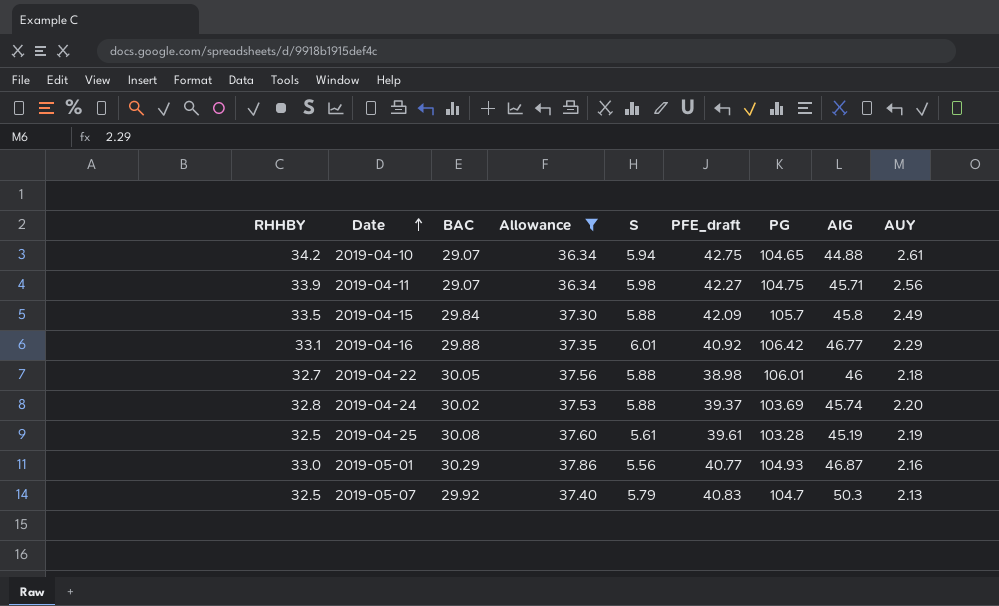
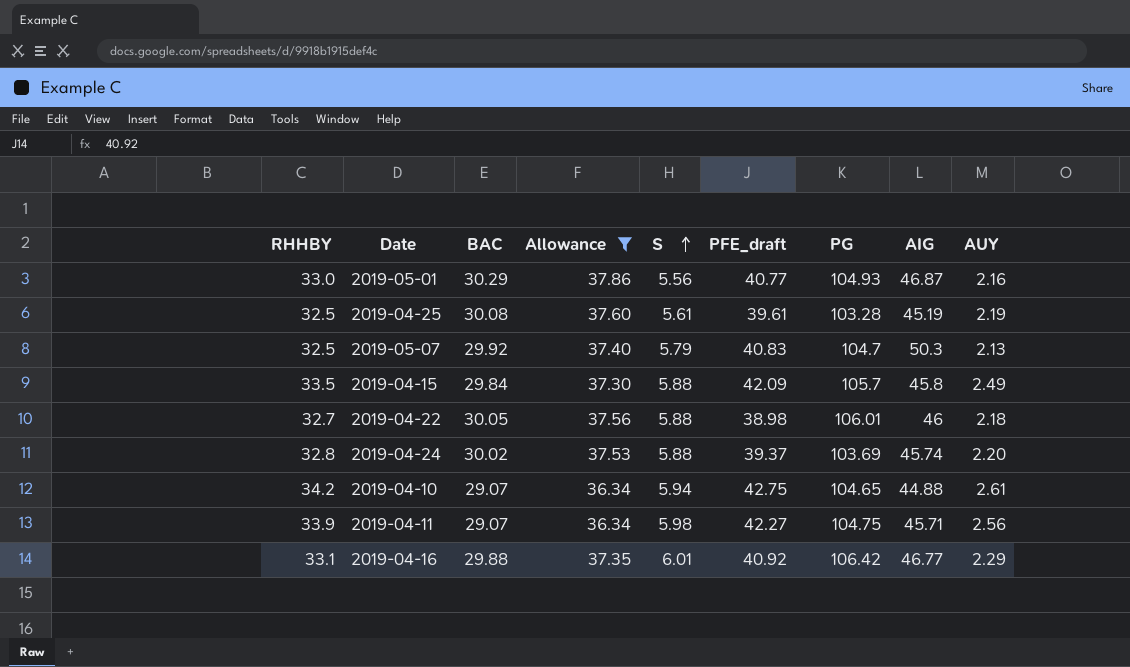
row order: Date ascending -> S ascending

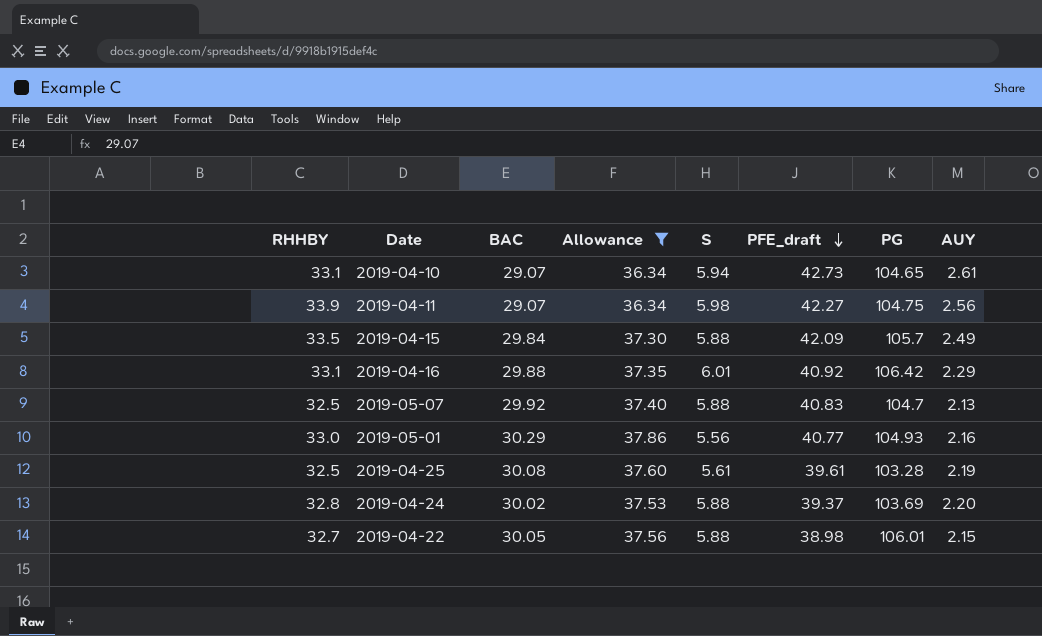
row order: S ascending -> PFE_draft descending
column AIG | position: 8 -> none
2019-04-10 | RHHBY: 34.2 -> 33.1
2019-04-10 | PFE_draft: 42.75 -> 42.73
2019-05-07 | S: 5.79 -> 5.88
2019-04-22 | AUY: 2.18 -> 2.15

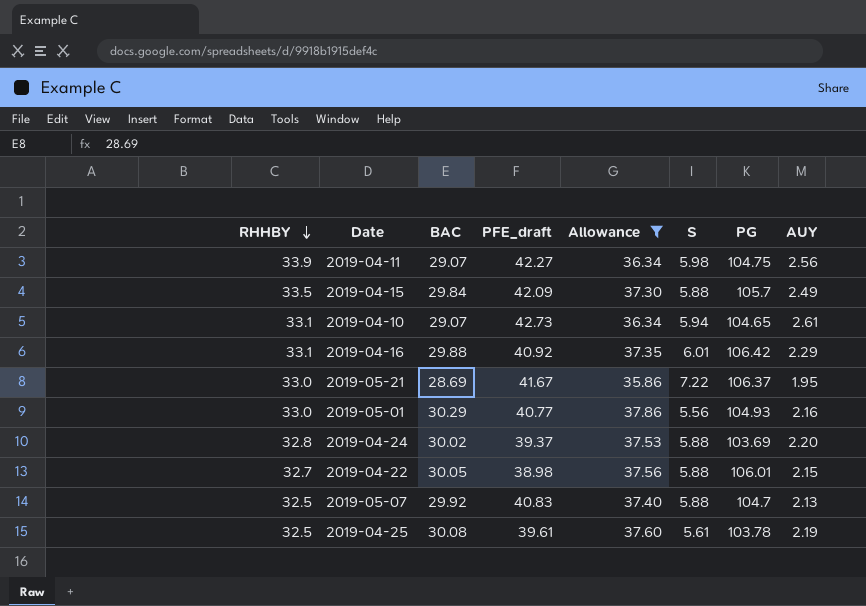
row order: PFE_draft descending -> RHHBY descending
column PFE_draft | position: 6 -> 4
row 2019-05-21: none -> 33.0 | 28.69 | 41.67 | 35.86 | 7.22 | 106.37 | 1.95
2019-04-25 | PG: 103.28 -> 103.78

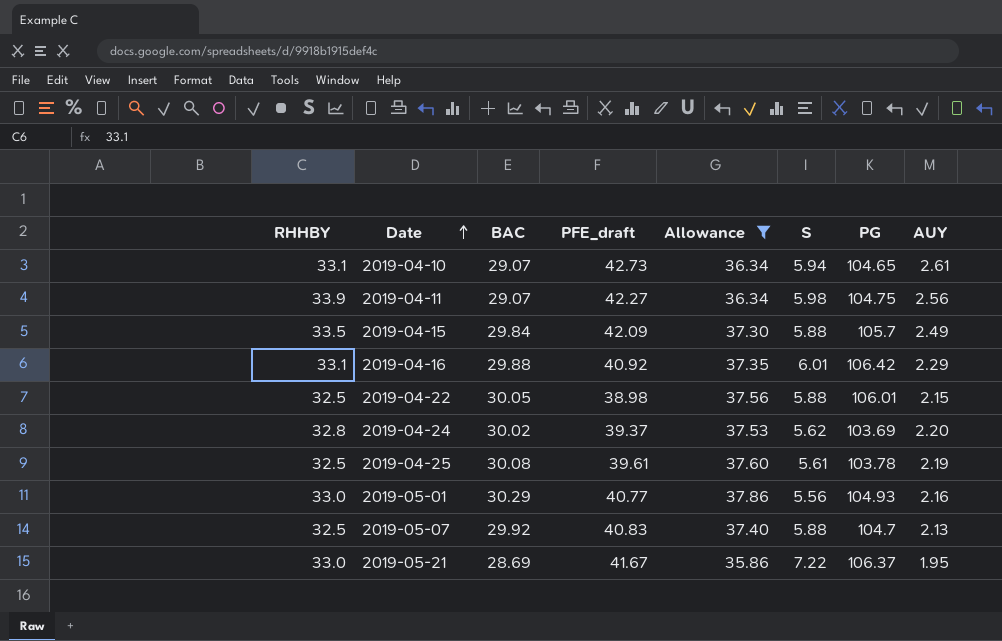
row order: RHHBY descending -> Date ascending
2019-04-22 | RHHBY: 32.7 -> 32.5
2019-04-24 | S: 5.88 -> 5.62

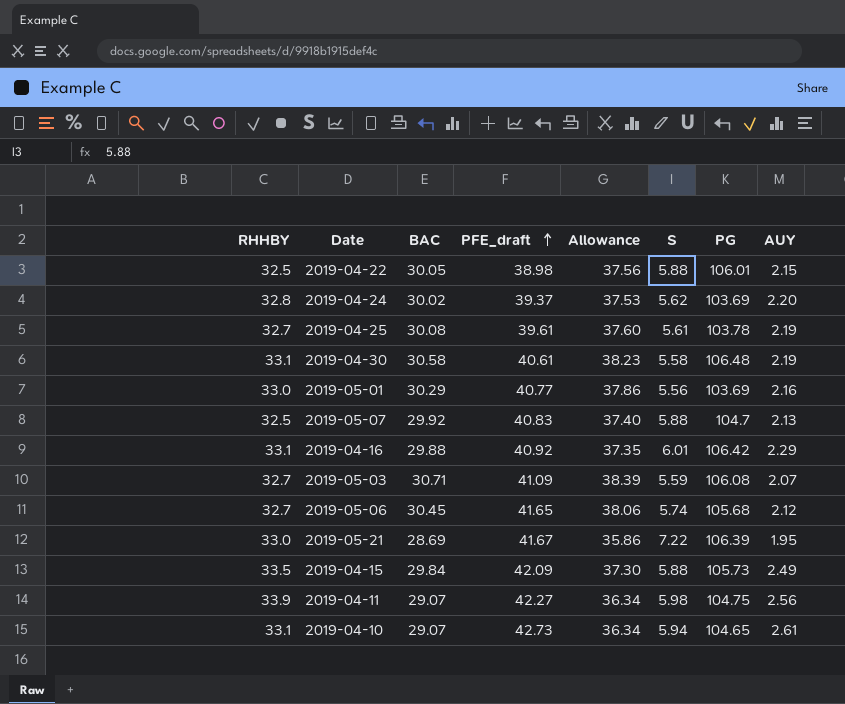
filter: Allowance <= 37.86 -> none
row order: Date ascending -> PFE_draft ascending
2019-04-25 | RHHBY: 32.5 -> 32.7
2019-05-01 | PG: 104.93 -> 103.69
2019-05-21 | PG: 106.37 -> 106.39
2019-04-15 | PG: 105.7 -> 105.73

